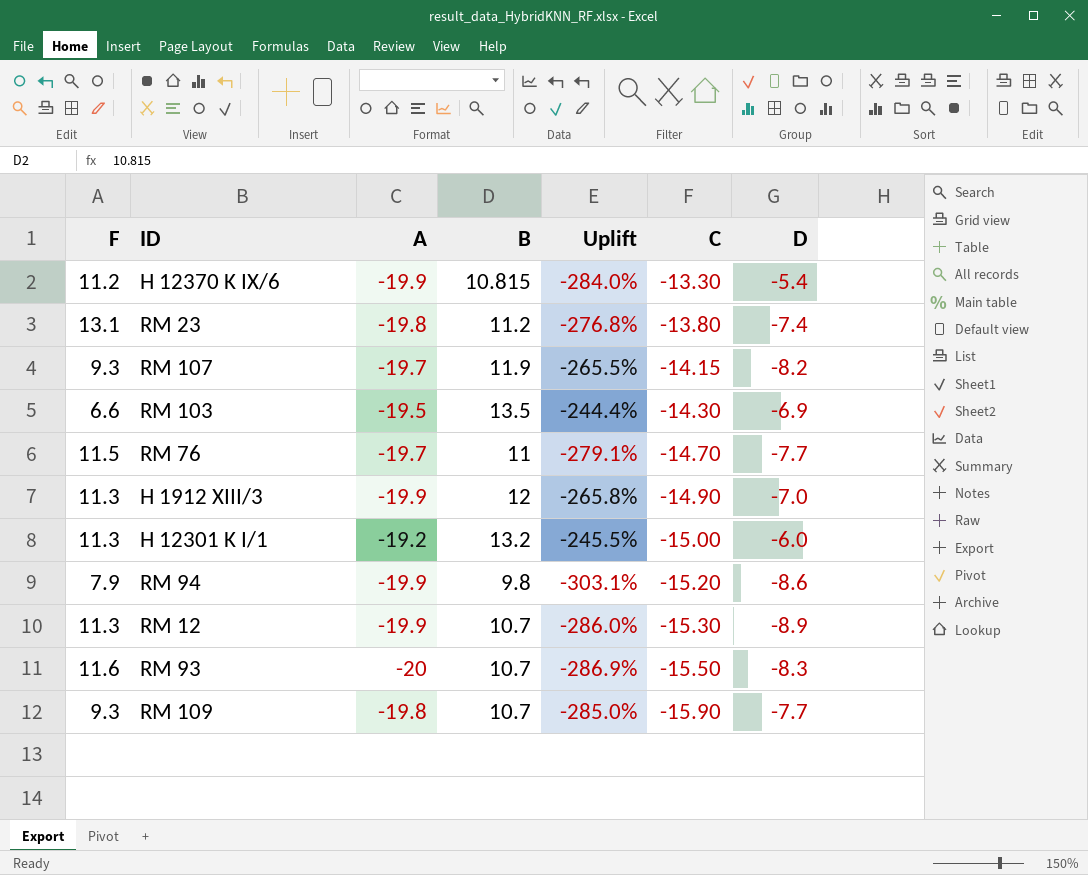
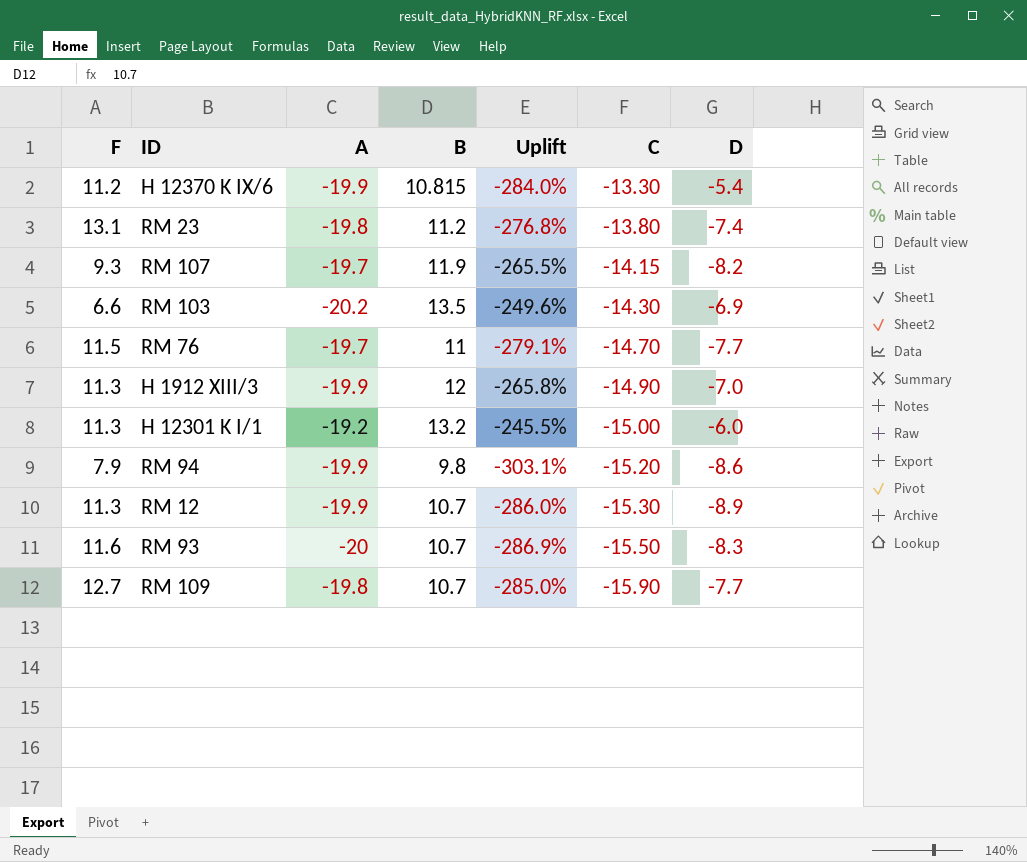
RM 103 | A: -19.5 -> -20.2
RM 103 | Uplift: -244.4% -> -249.6%
RM 109 | F: 9.3 -> 12.7

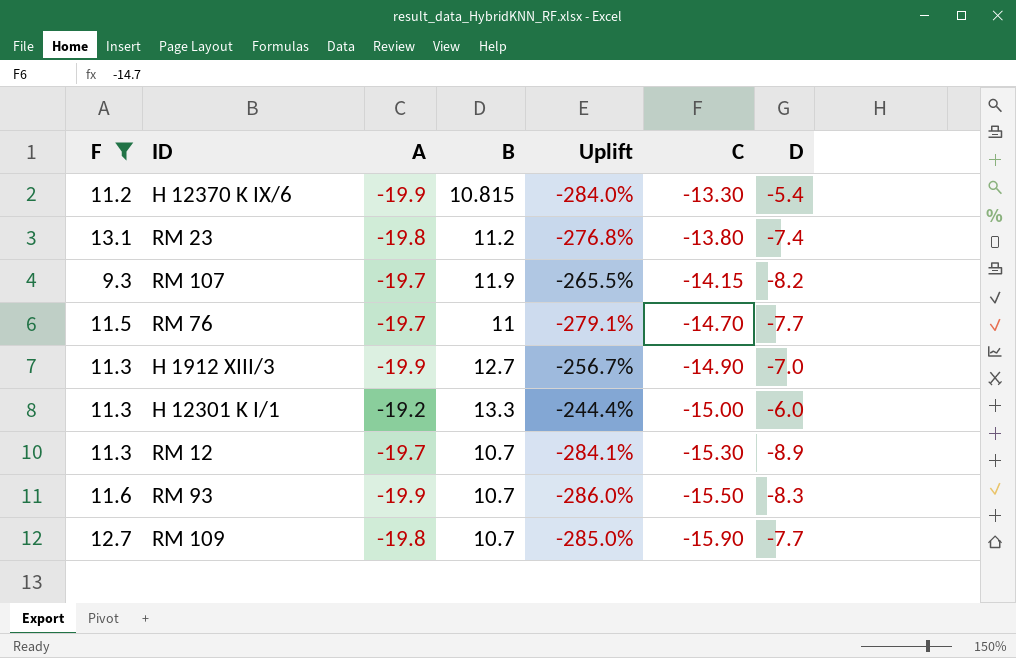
filter: none -> F >= 9.3
H 1912 XIII/3 | B: 12 -> 12.7
H 1912 XIII/3 | Uplift: -265.8% -> -256.7%
H 12301 K I/1 | B: 13.2 -> 13.3
H 12301 K I/1 | Uplift: -245.5% -> -244.4%
RM 12 | A: -19.9 -> -19.7
RM 12 | Uplift: -286.0% -> -284.1%
RM 93 | A: -20 -> -19.9
RM 93 | Uplift: -286.9% -> -286.0%

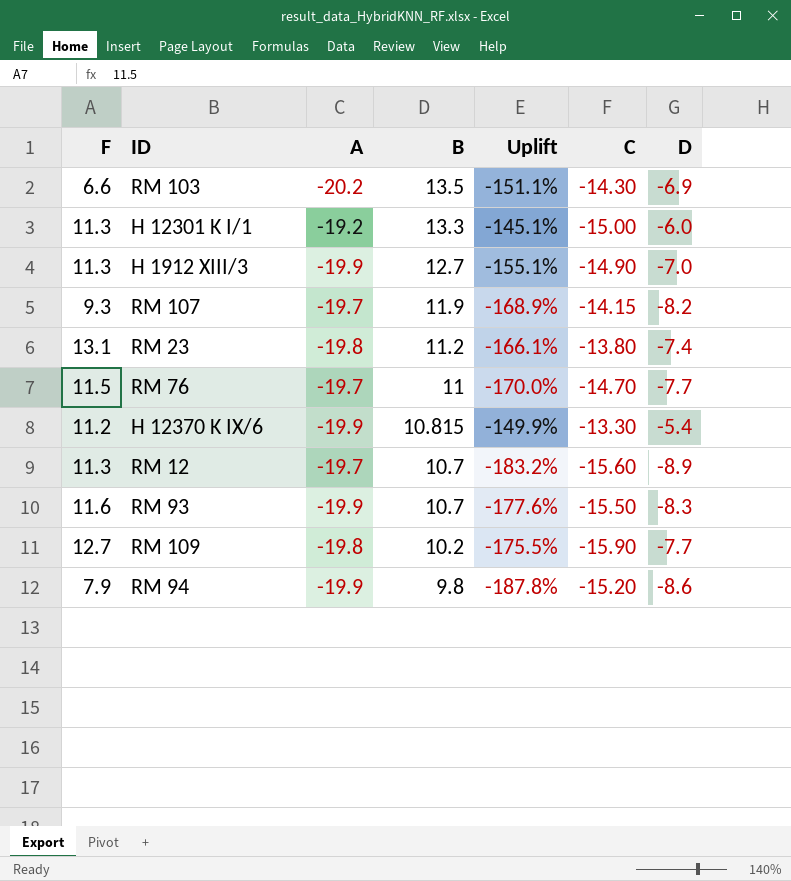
filter: F >= 9.3 -> none
row order: C descending -> B descending
column Uplift | formula: ([A] - [B]) / [B] -> ([D] - [B]) / [B]
RM 12 | C: -15.30 -> -15.60
RM 109 | B: 10.7 -> 10.2

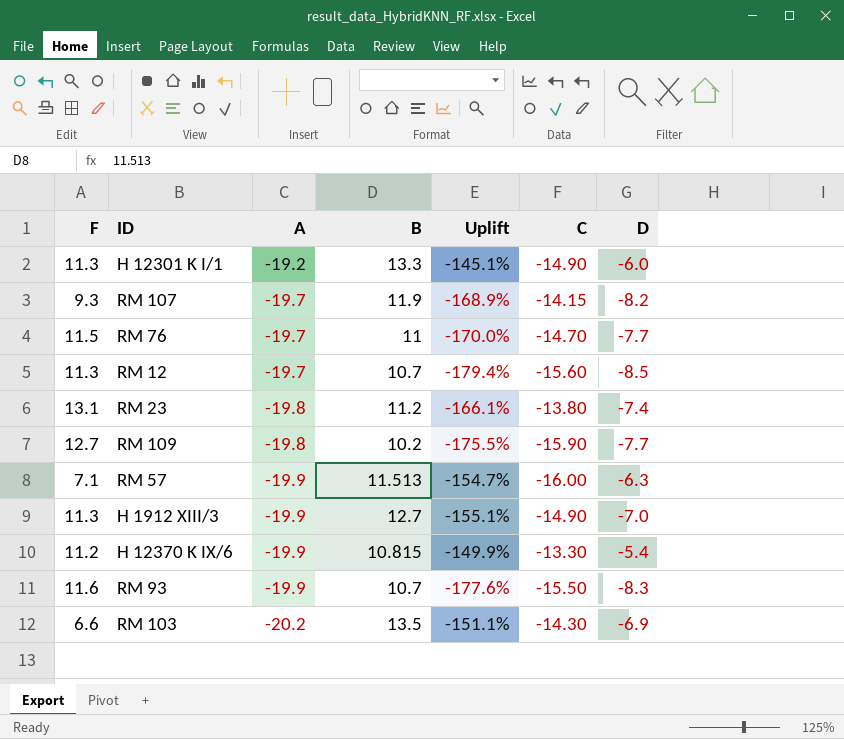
row order: B descending -> A descending
row RM 94: 7.9 | -19.9 | 9.8 | -187.8% | -15.20 | -8.6 -> none
H 12301 K I/1 | C: -15.00 -> -14.90
RM 12 | Uplift: -183.2% -> -179.4%
RM 12 | D: -8.9 -> -8.5
row RM 57: none -> 7.1 | -19.9 | 11.513 | -154.7% | -16.00 | -6.3

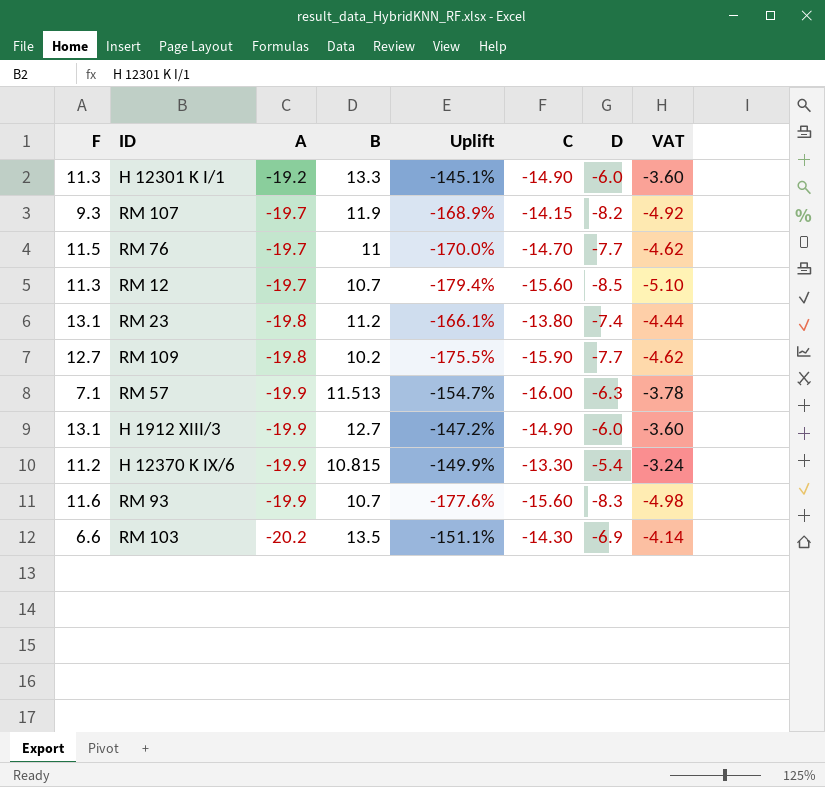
column VAT | formula: none -> [D] * 0.6
H 1912 XIII/3 | F: 11.3 -> 13.1
H 1912 XIII/3 | Uplift: -155.1% -> -147.2%
H 1912 XIII/3 | D: -7.0 -> -6.0
RM 93 | C: -15.50 -> -15.60

